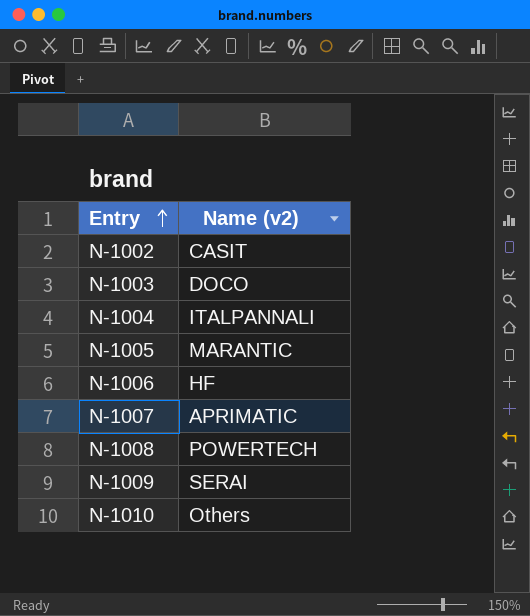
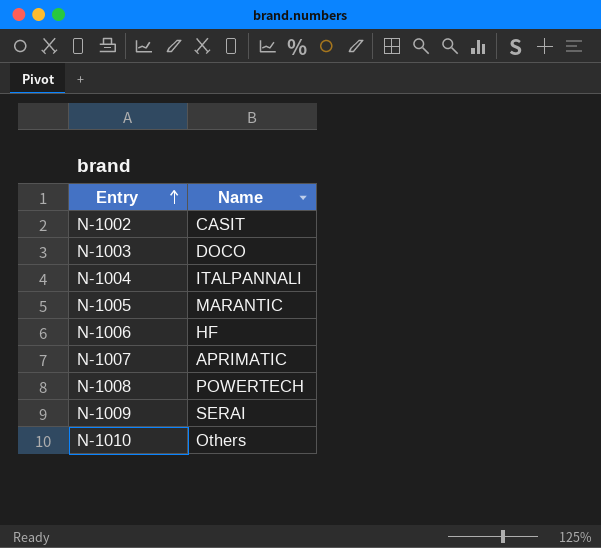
column name: Name (v2) -> Name

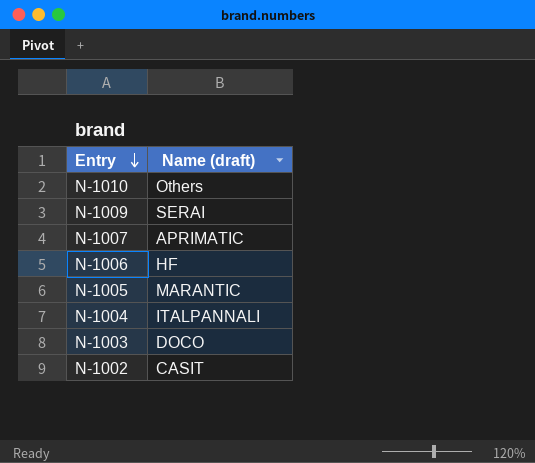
row order: Entry ascending -> Entry descending
column name: Name -> Name (draft)
row N-1008: POWERTECH -> none

